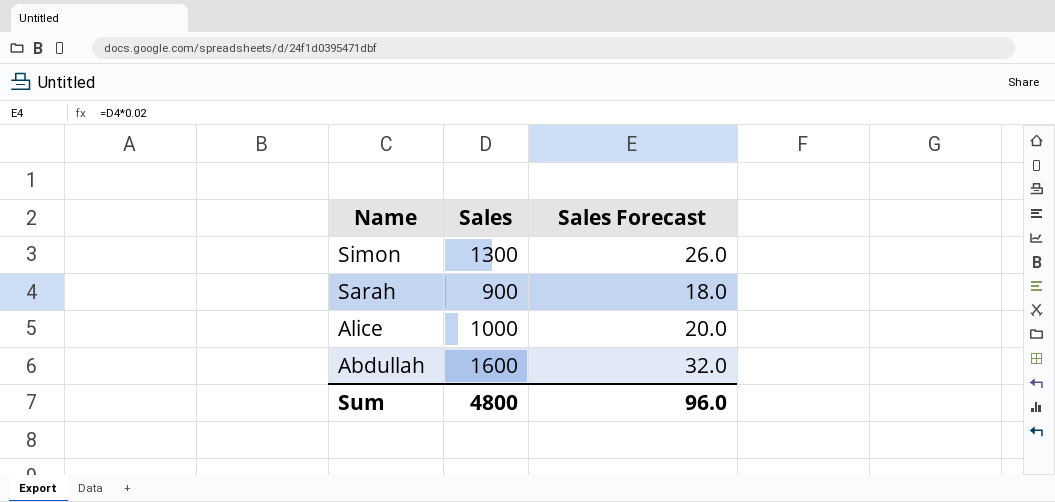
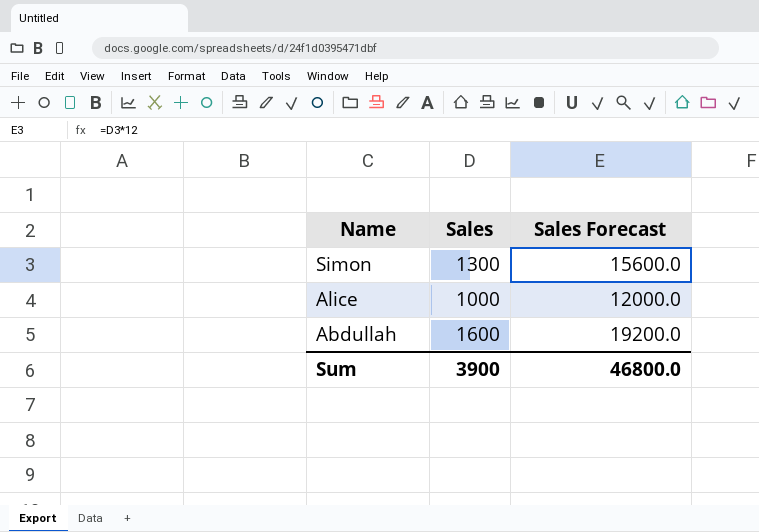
column Sales Forecast | formula: [Sales] * 0.02 -> [Sales] * 12
row Sarah: 900 | 18.0 -> none
Sum | Sales: 4800 -> 3900
Sum | Sales Forecast: 96.0 -> 46800.0

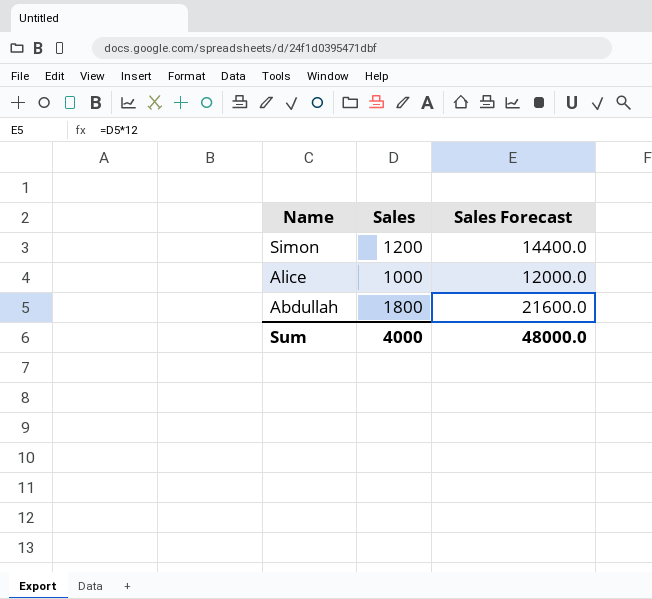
Simon | Sales: 1300 -> 1200
Simon | Sales Forecast: 15600.0 -> 14400.0
Abdullah | Sales: 1600 -> 1800
Abdullah | Sales Forecast: 19200.0 -> 21600.0
Sum | Sales: 3900 -> 4000
Sum | Sales Forecast: 46800.0 -> 48000.0

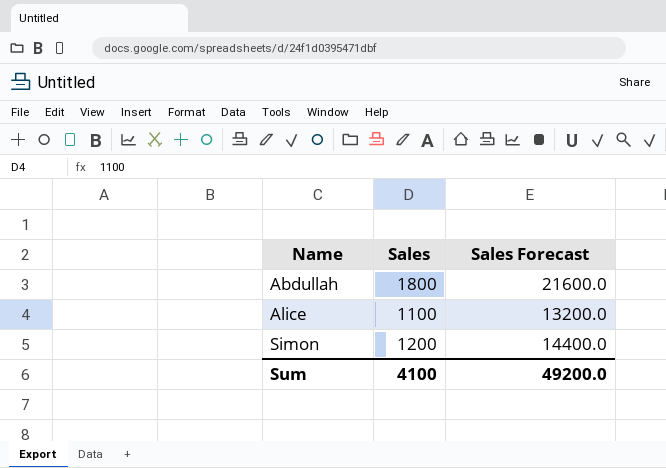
row order: Name descending -> Name ascending
Alice | Sales: 1000 -> 1100
Alice | Sales Forecast: 12000.0 -> 13200.0
Sum | Sales: 4000 -> 4100
Sum | Sales Forecast: 48000.0 -> 49200.0

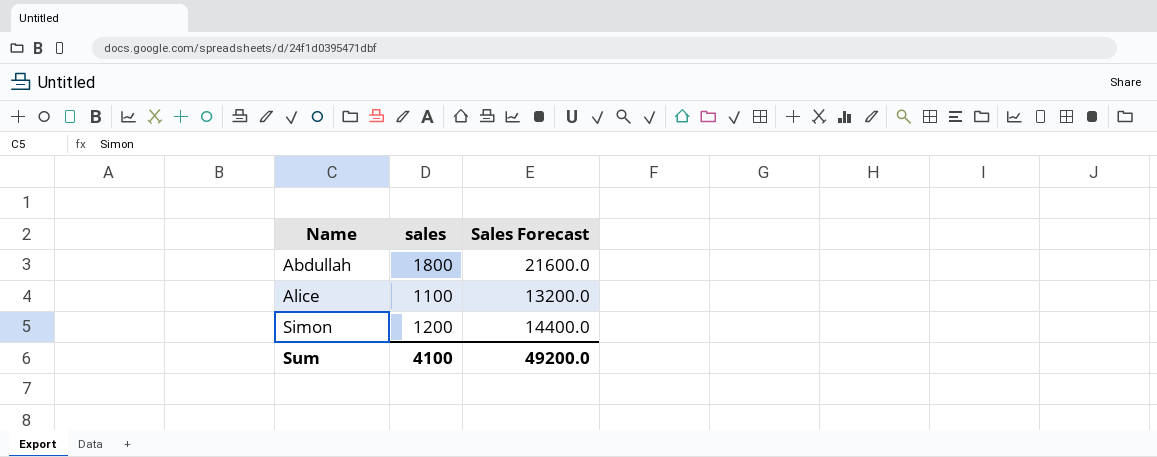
column name: Sales -> sales

